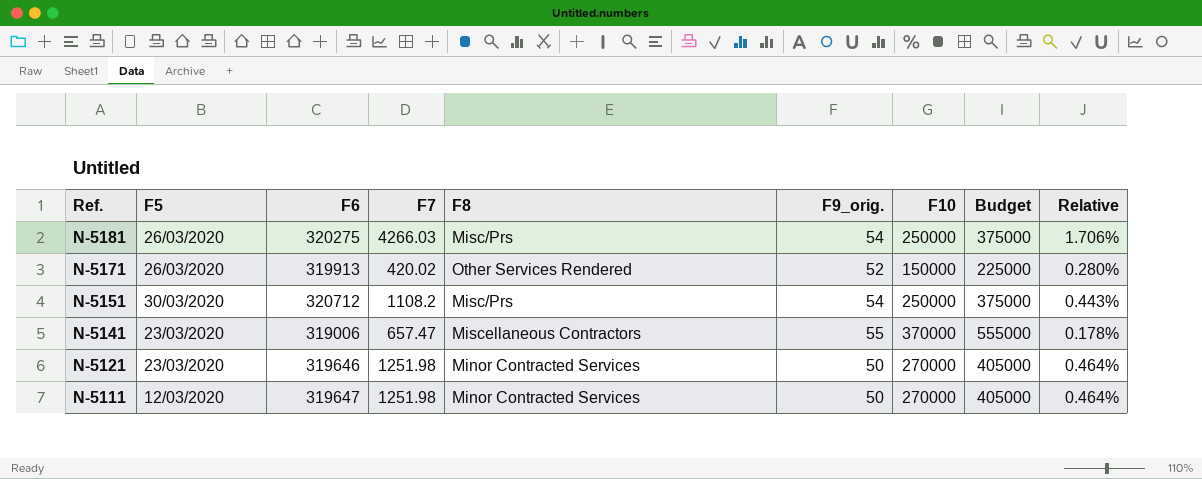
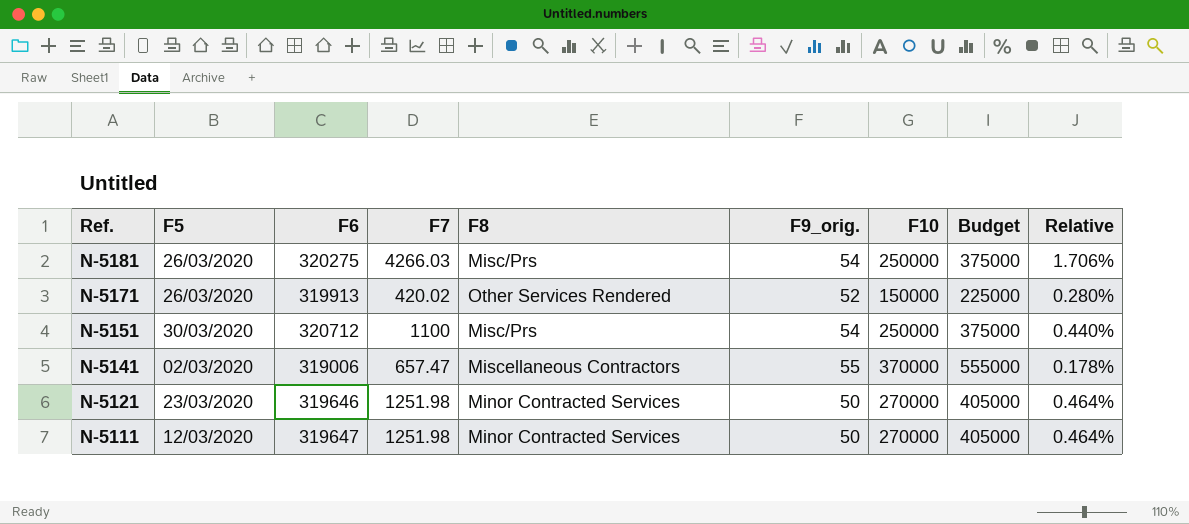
N-5151 | F7: 1108.2 -> 1100
N-5151 | Relative: 0.443% -> 0.440%
N-5141 | F5: 23/03/2020 -> 02/03/2020

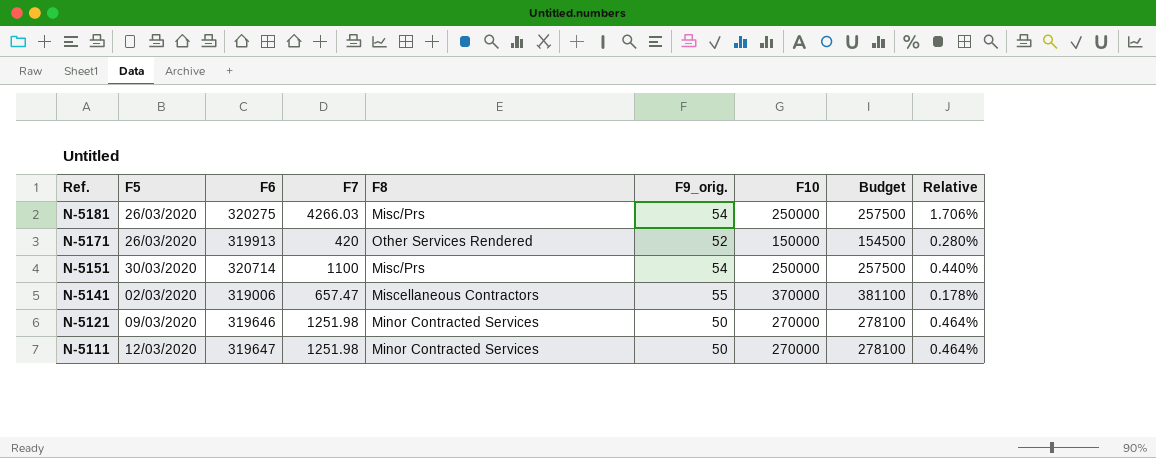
column Budget | formula: [F10] * 1.5 -> [F10] * 1.03
N-5171 | F7: 420.02 -> 420
N-5151 | F6: 320712 -> 320714
N-5121 | F5: 23/03/2020 -> 09/03/2020

